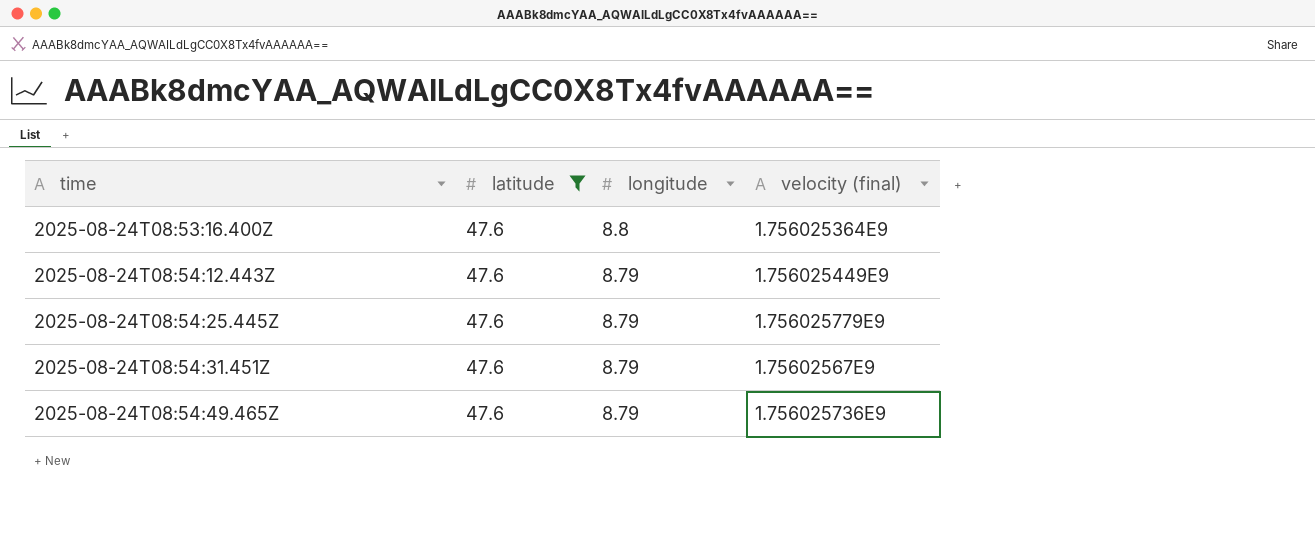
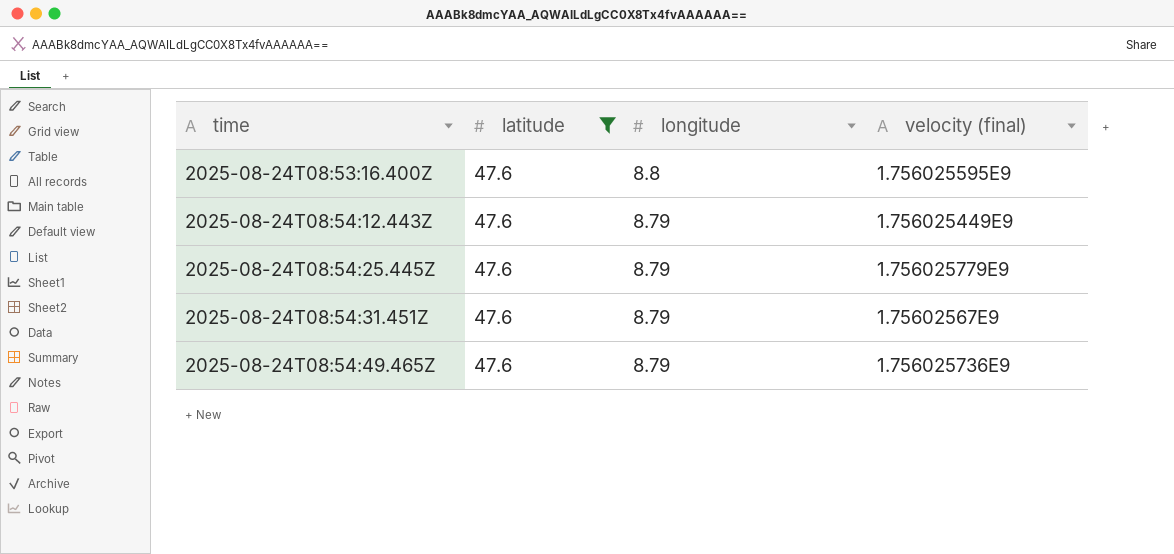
2025-08-24T08:53:16.400Z | velocity (final): 1.756025364E9 -> 1.756025595E9

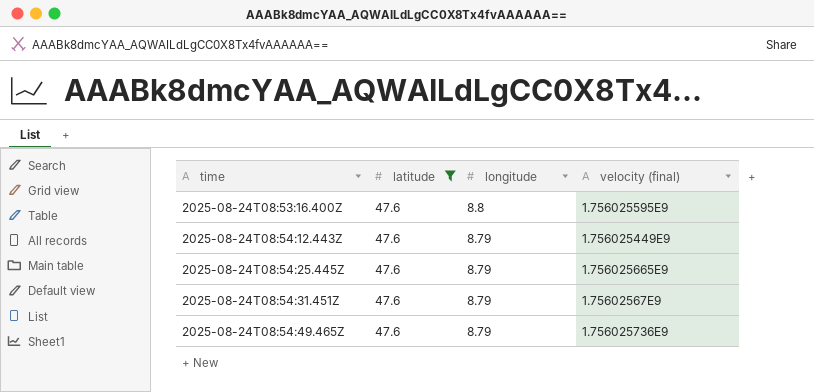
2025-08-24T08:54:25.445Z | velocity (final): 1.756025779E9 -> 1.756025665E9

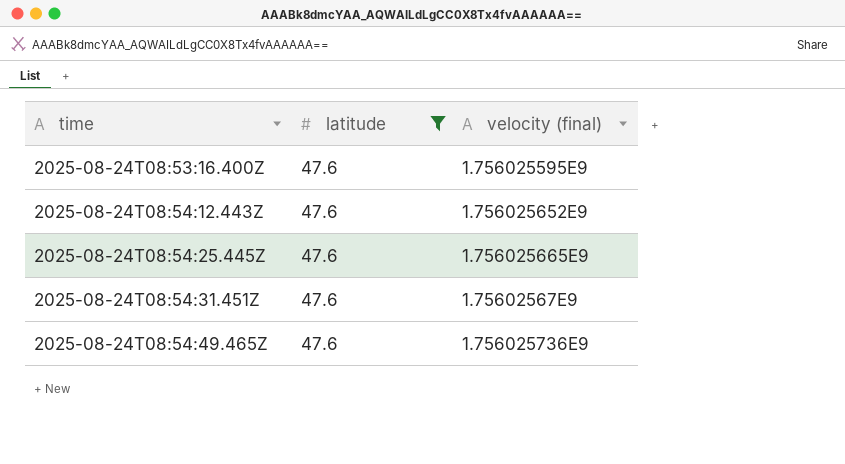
column longitude | position: 3 -> none
2025-08-24T08:54:12.443Z | velocity (final): 1.756025449E9 -> 1.756025652E9

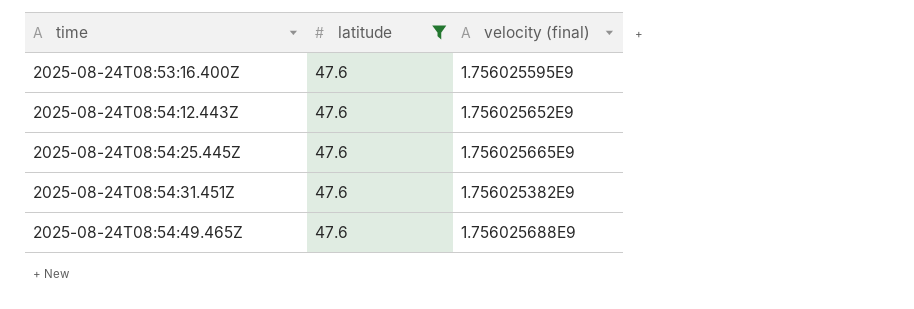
2025-08-24T08:54:31.451Z | velocity (final): 1.75602567E9 -> 1.756025382E9
2025-08-24T08:54:49.465Z | velocity (final): 1.756025736E9 -> 1.756025688E9

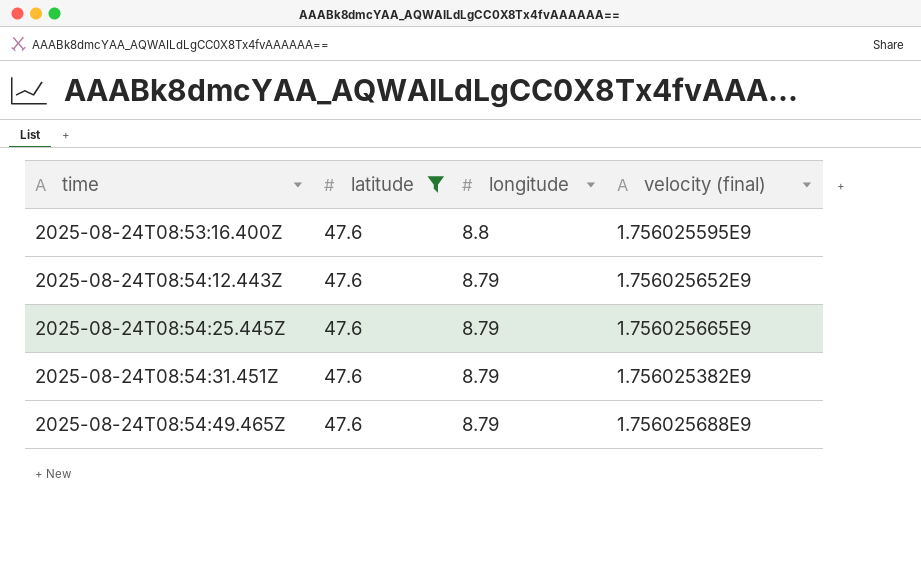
column longitude | position: none -> 3

